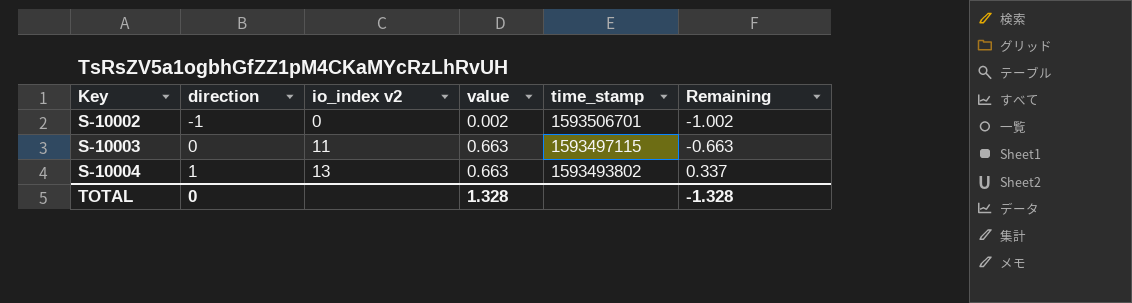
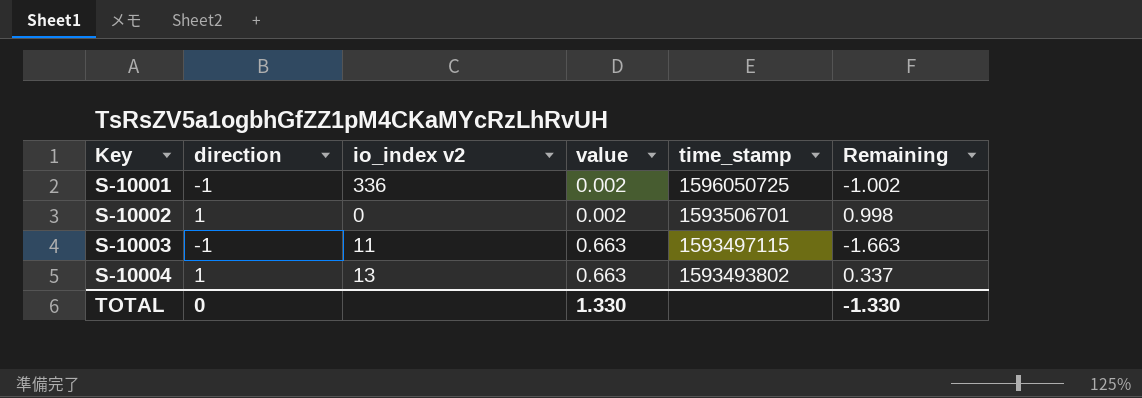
row S-10001: none -> -1 | 336 | 0.002 | 1596050725 | -1.002
S-10002 | direction: -1 -> 1
S-10002 | Remaining: -1.002 -> 0.998
S-10003 | direction: 0 -> -1
S-10003 | Remaining: -0.663 -> -1.663
TOTAL | value: 1.328 -> 1.330
TOTAL | Remaining: -1.328 -> -1.330

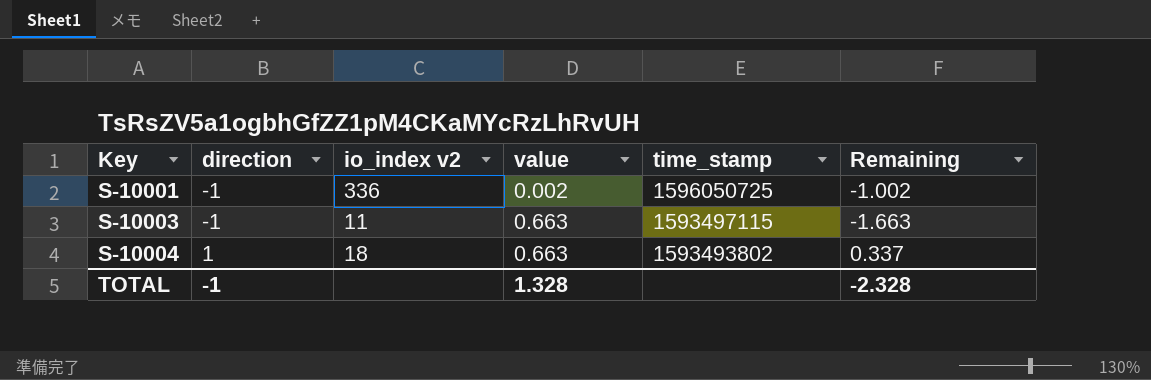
row S-10002: 1 | 0 | 0.002 | 1593506701 | 0.998 -> none
S-10004 | io_index v2: 13 -> 18
TOTAL | direction: 0 -> -1
TOTAL | value: 1.330 -> 1.328
TOTAL | Remaining: -1.330 -> -2.328

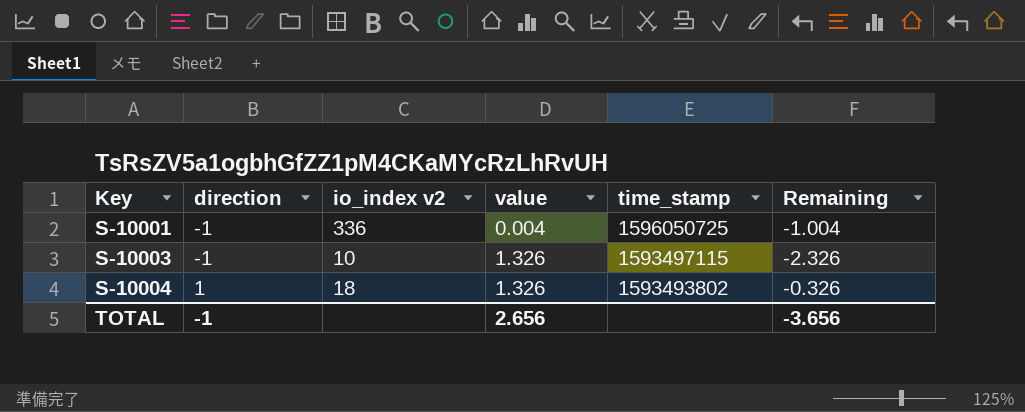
S-10001 | value: 0.002 -> 0.004
S-10001 | Remaining: -1.002 -> -1.004
S-10003 | io_index v2: 11 -> 10
S-10003 | value: 0.663 -> 1.326
S-10003 | Remaining: -1.663 -> -2.326
S-10004 | value: 0.663 -> 1.326
S-10004 | Remaining: 0.337 -> -0.326
TOTAL | value: 1.328 -> 2.656
TOTAL | Remaining: -2.328 -> -3.656

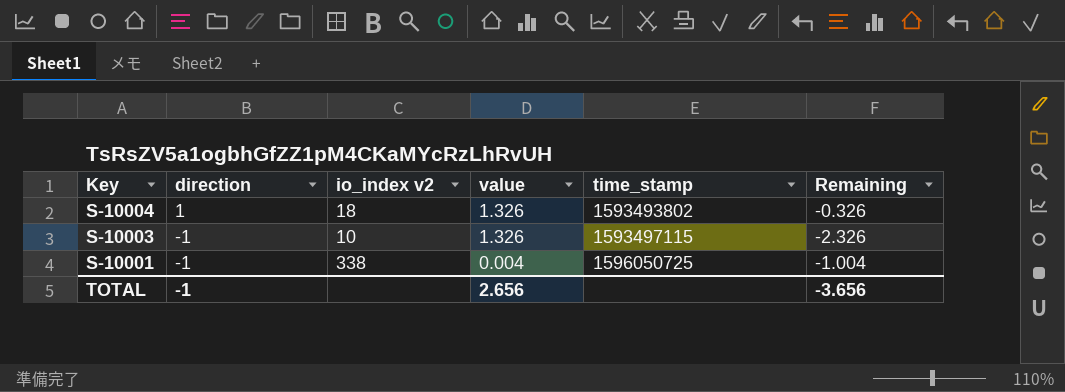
row order: Key ascending -> Key descending
S-10001 | io_index v2: 336 -> 338

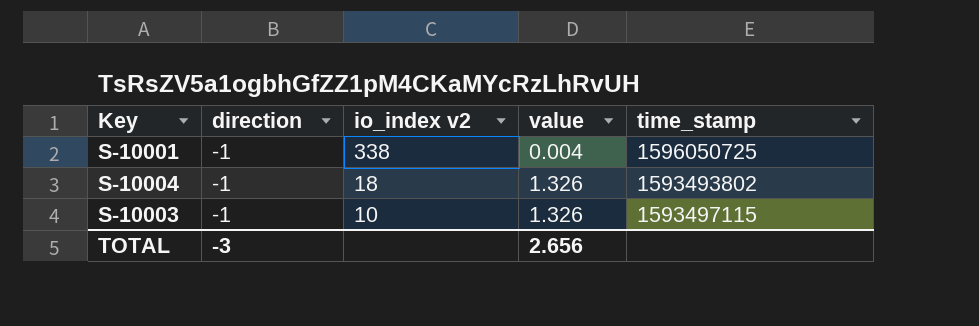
row order: Key descending -> io_index v2 descending
column Remaining | formula: [direction] - [value] -> none
S-10004 | direction: 1 -> -1
TOTAL | direction: -1 -> -3

